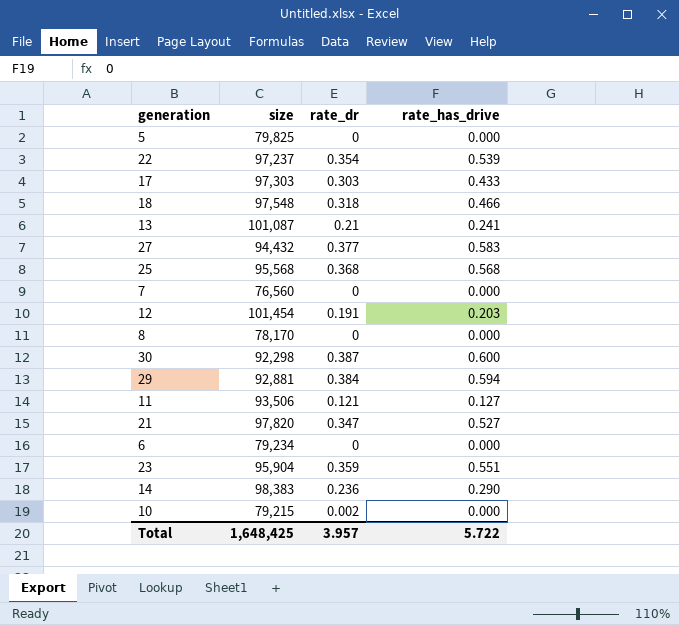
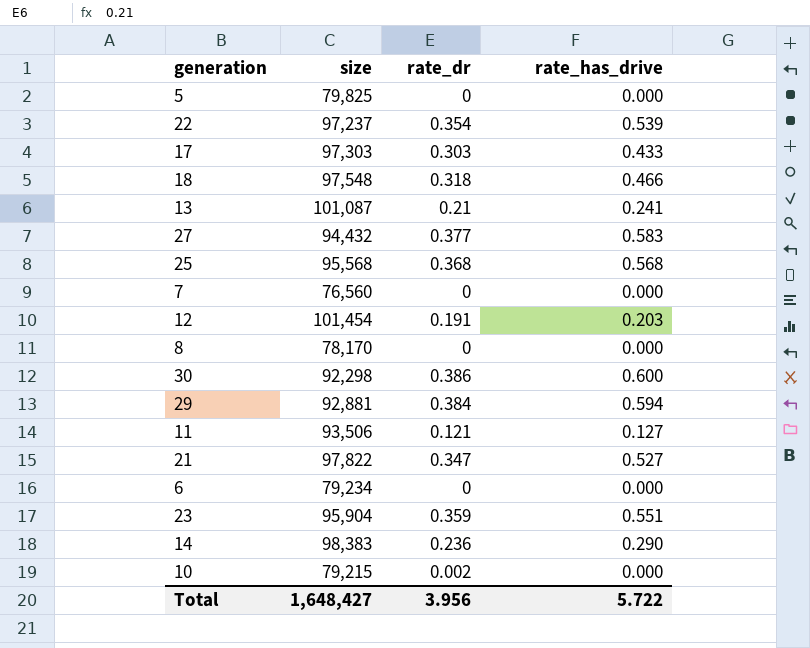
30 | rate_dr: 0.387 -> 0.386
21 | size: 97,820 -> 97,822
Total | size: 1,648,425 -> 1,648,427
Total | rate_dr: 3.957 -> 3.956

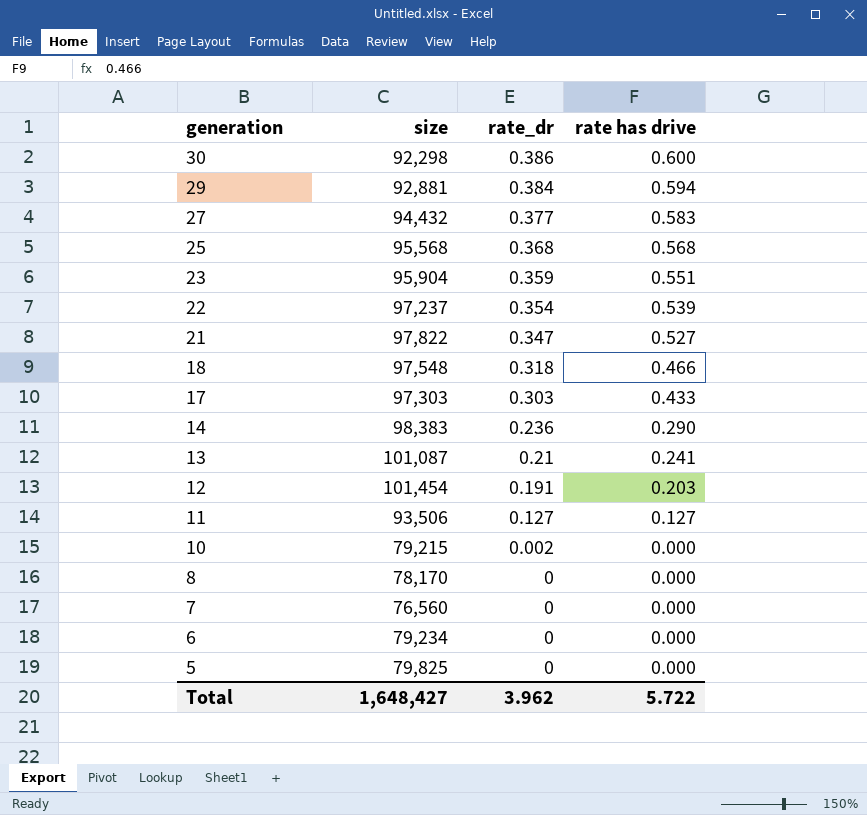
row order: none -> generation descending
column name: rate_has_drive -> rate has drive
11 | rate_dr: 0.121 -> 0.127
Total | rate_dr: 3.956 -> 3.962

